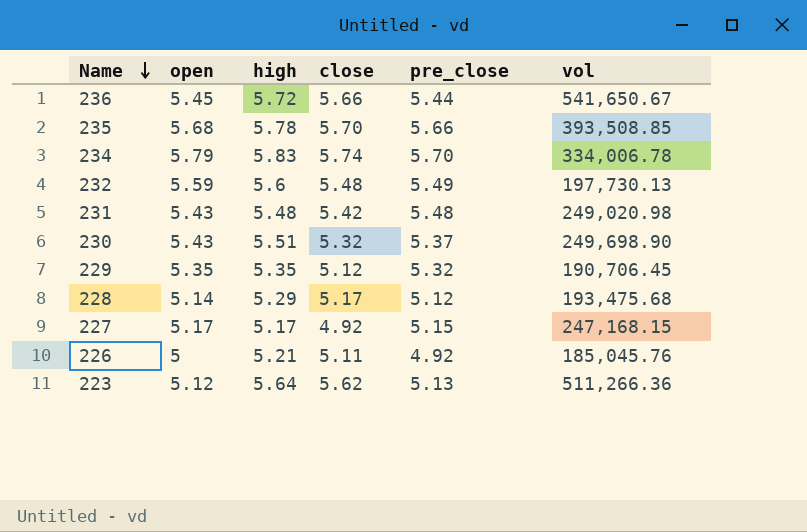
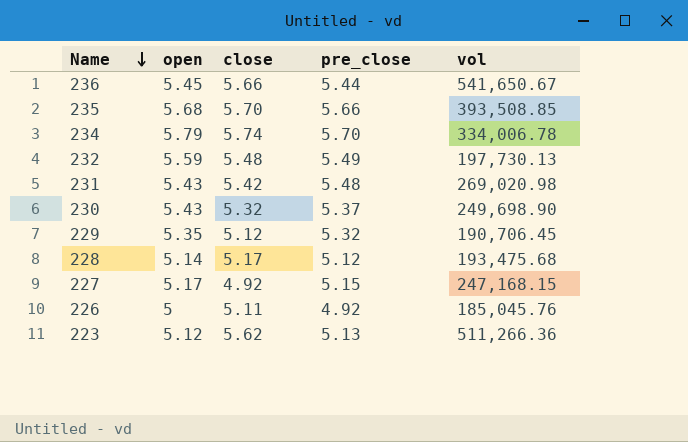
column high | position: 3 -> none
231 | vol: 249,020.98 -> 269,020.98

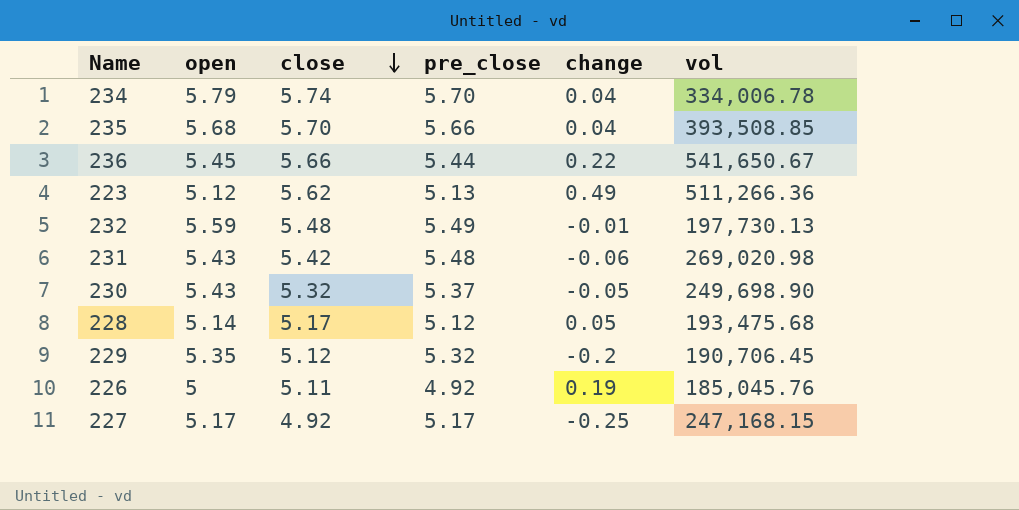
row order: Name descending -> close descending
column change | formula: none -> [close] - [pre_close]
227 | pre_close: 5.15 -> 5.17

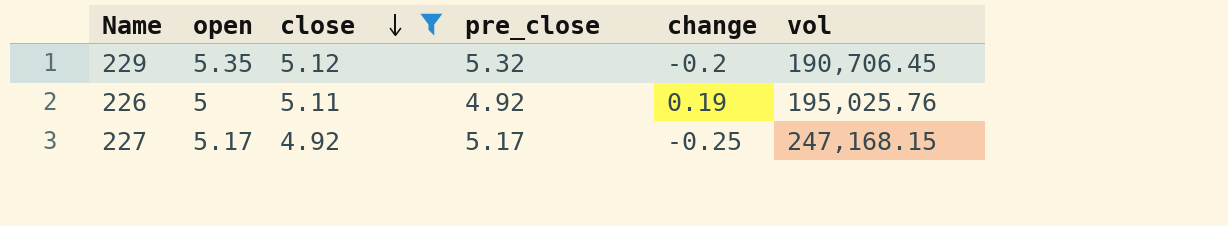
filter: none -> close <= 5.12
226 | vol: 185,045.76 -> 195,025.76

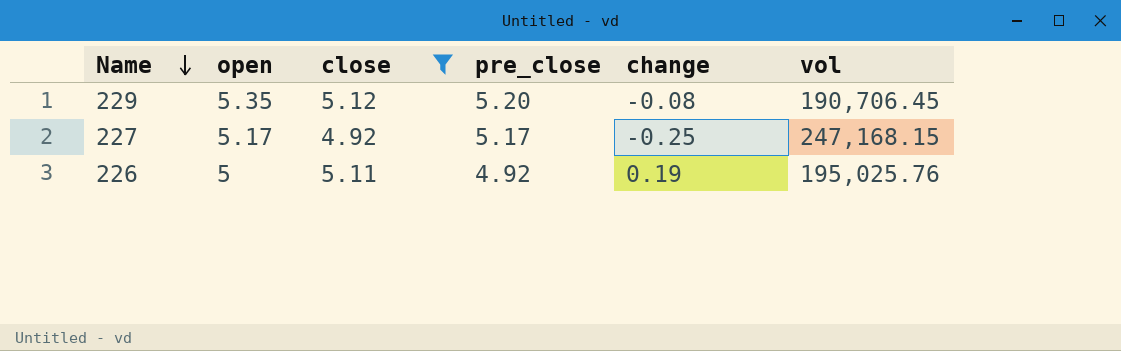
row order: close descending -> Name descending
229 | pre_close: 5.32 -> 5.20
229 | change: -0.2 -> -0.08

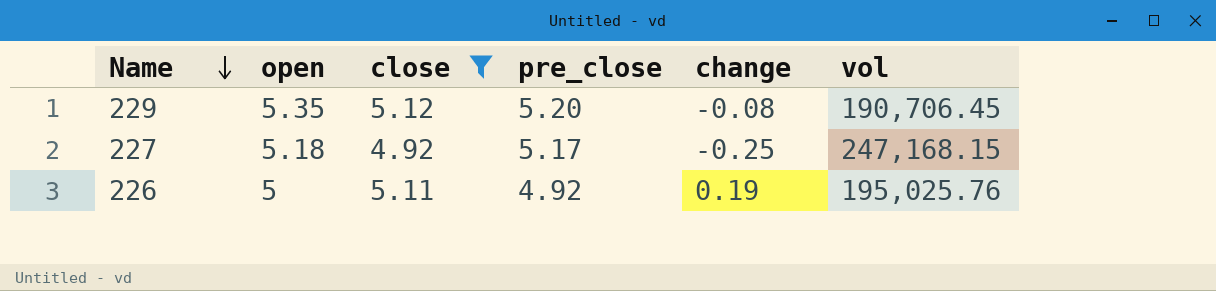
227 | open: 5.17 -> 5.18

